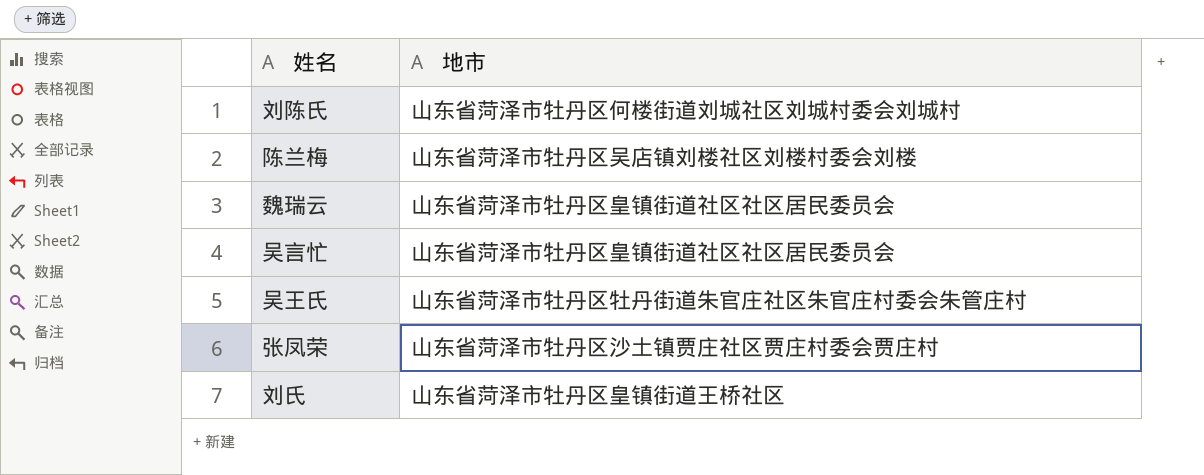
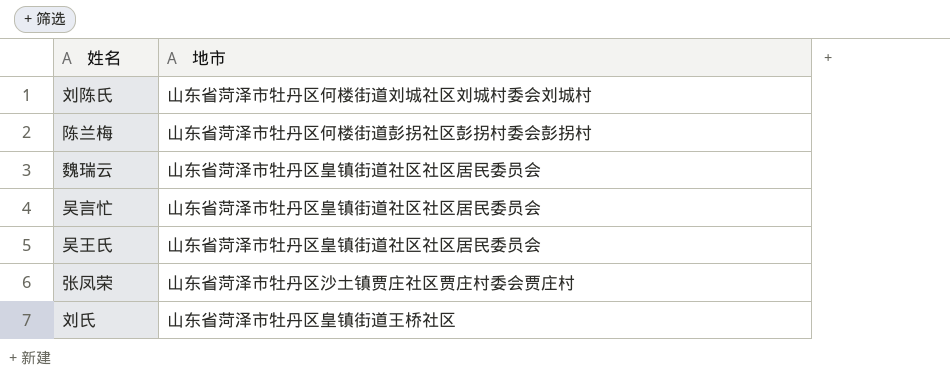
陈兰梅 | 地市: 山东省菏泽市牡丹区吴店镇刘楼社区刘楼村委会刘楼 -> 山东省菏泽市牡丹区何楼街道彭拐社区彭拐村委会彭拐村
吴王氏 | 地市: 山东省菏泽市牡丹区牡丹街道朱官庄社区朱官庄村委会朱管庄村 -> 山东省菏泽市牡丹区皇镇街道社区社区居民委员会

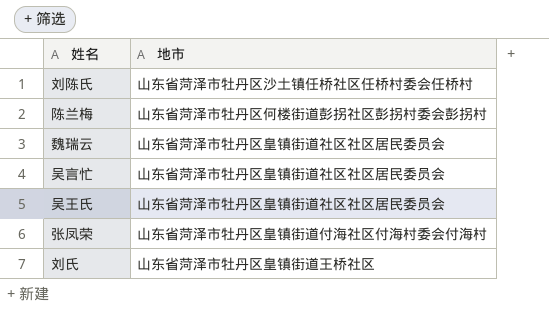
刘陈氏 | 地市: 山东省菏泽市牡丹区何楼街道刘城社区刘城村委会刘城村 -> 山东省菏泽市牡丹区沙土镇任桥社区任桥村委会任桥村
张凤荣 | 地市: 山东省菏泽市牡丹区沙土镇贾庄社区贾庄村委会贾庄村 -> 山东省菏泽市牡丹区皇镇街道付海社区付海村委会付海村

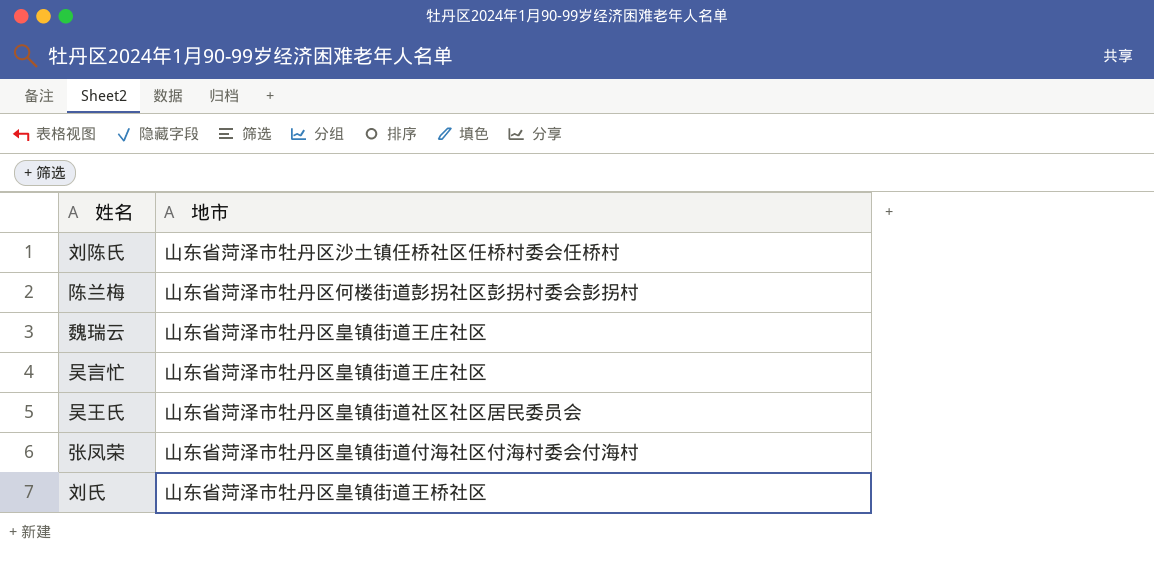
魏瑞云 | 地市: 山东省菏泽市牡丹区皇镇街道社区社区居民委员会 -> 山东省菏泽市牡丹区皇镇街道王庄社区
吴言忙 | 地市: 山东省菏泽市牡丹区皇镇街道社区社区居民委员会 -> 山东省菏泽市牡丹区皇镇街道王庄社区

